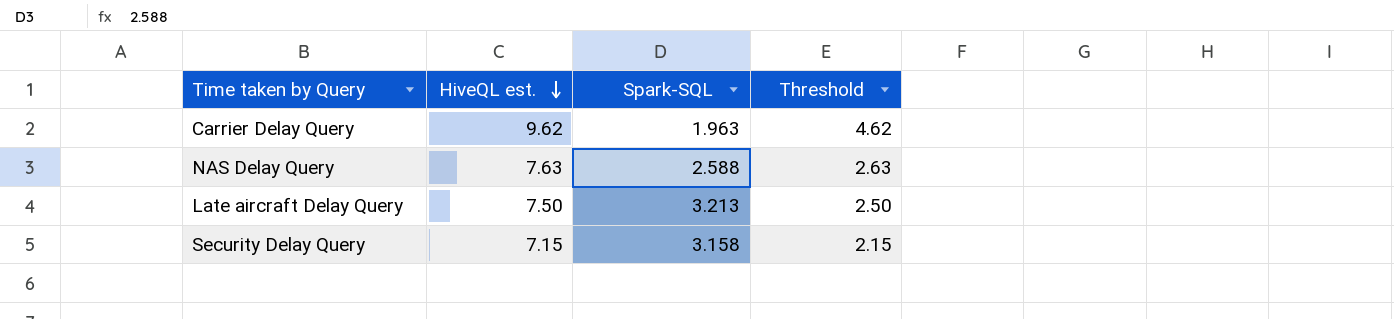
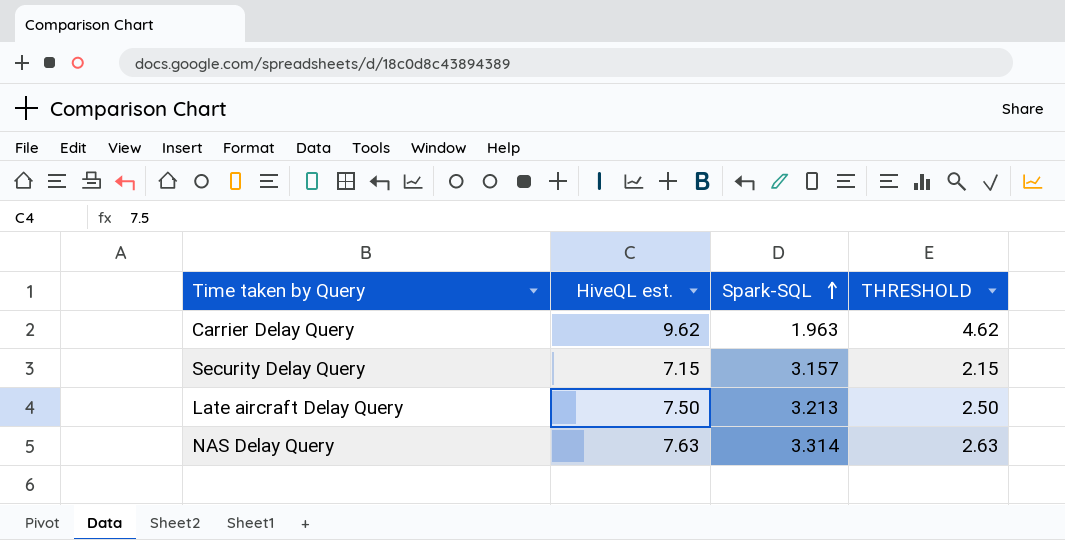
row order: HiveQL est. descending -> Spark-SQL ascending
column name: Threshold -> THRESHOLD
Security Delay Query | Spark-SQL: 3.158 -> 3.157
NAS Delay Query | Spark-SQL: 2.588 -> 3.314

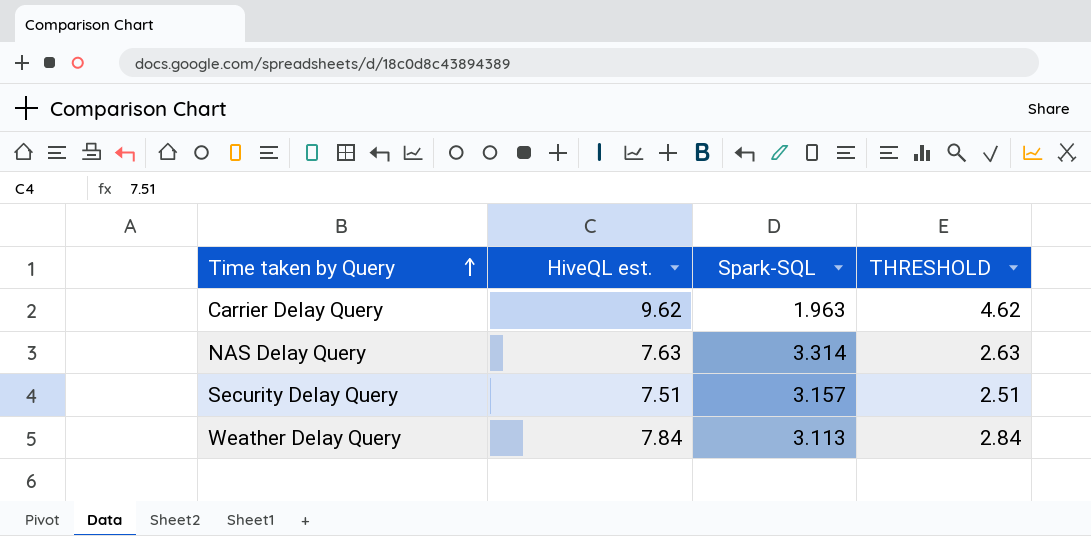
row order: Spark-SQL ascending -> Time taken by Query ascending
row Late aircraft Delay Query: 7.50 | 3.213 | 2.50 -> none
Security Delay Query | HiveQL est.: 7.15 -> 7.51
Security Delay Query | THRESHOLD: 2.15 -> 2.51
row Weather Delay Query: none -> 7.84 | 3.113 | 2.84

